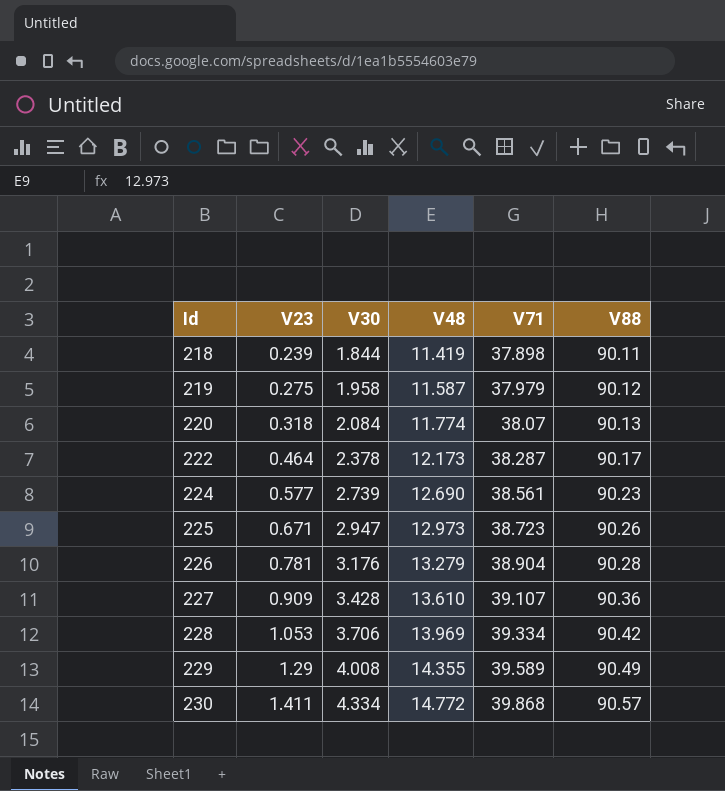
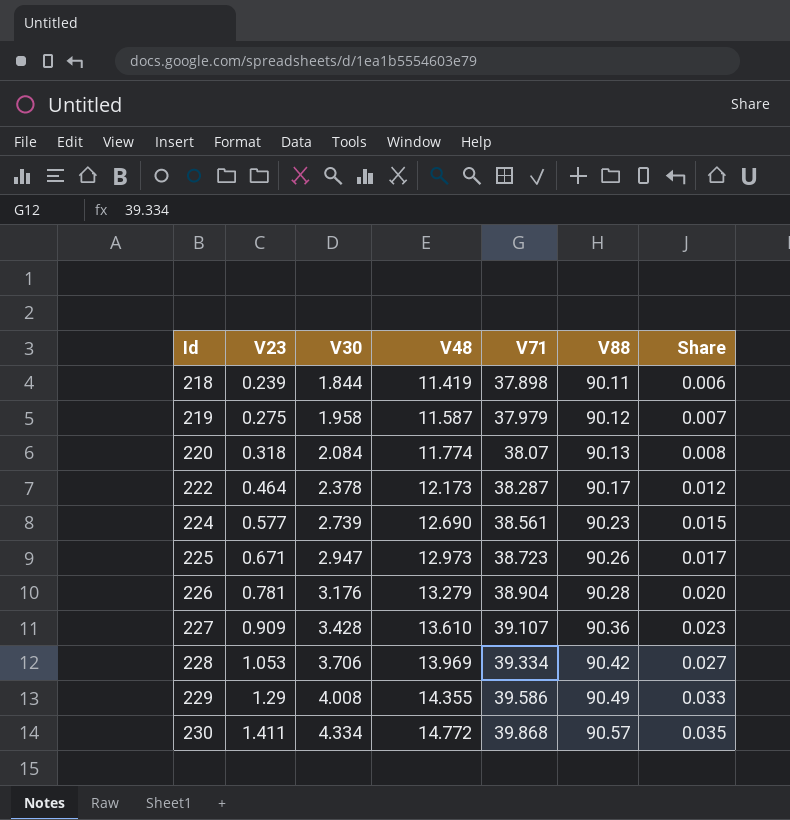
column Share | formula: none -> [V23] / [V71]
229 | V71: 39.589 -> 39.586

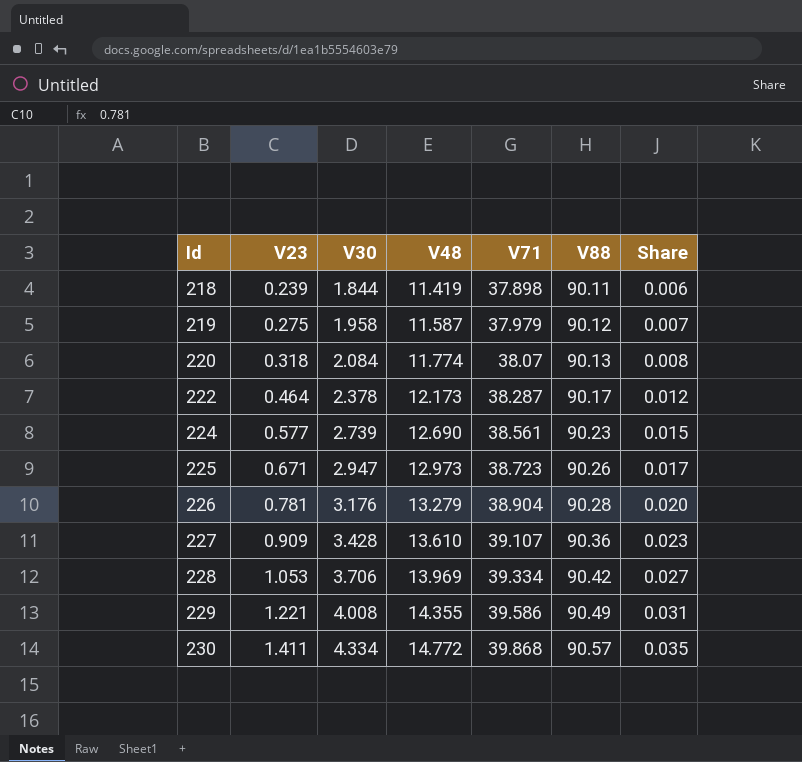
229 | V23: 1.29 -> 1.221
229 | Share: 0.033 -> 0.031

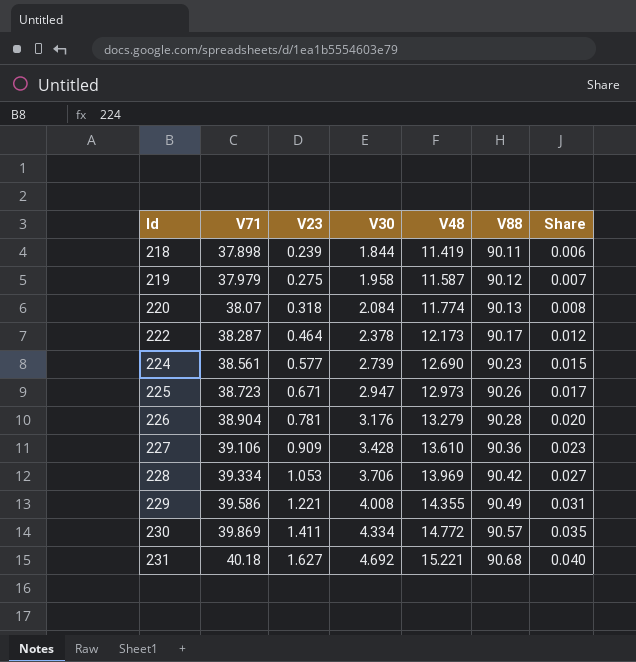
column V71 | position: 5 -> 2
227 | V71: 39.107 -> 39.106
230 | V71: 39.868 -> 39.869
row 231: none -> 40.18 | 1.627 | 4.692 | 15.221 | 90.68 | 0.040

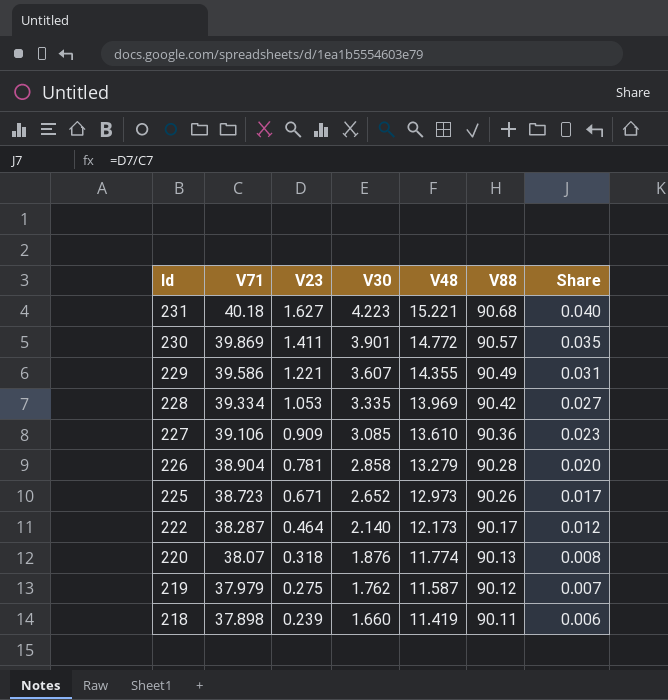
row order: Id ascending -> Id descending
row 224: 38.561 | 0.577 | 2.739 | 12.690 | 90.23 | 0.015 -> none
231 | V30: 4.692 -> 4.223
230 | V30: 4.334 -> 3.901
229 | V30: 4.008 -> 3.607
228 | V30: 3.706 -> 3.335
227 | V30: 3.428 -> 3.085
226 | V30: 3.176 -> 2.858
225 | V30: 2.947 -> 2.652
222 | V30: 2.378 -> 2.140
220 | V30: 2.084 -> 1.876
219 | V30: 1.958 -> 1.762
218 | V30: 1.844 -> 1.660

